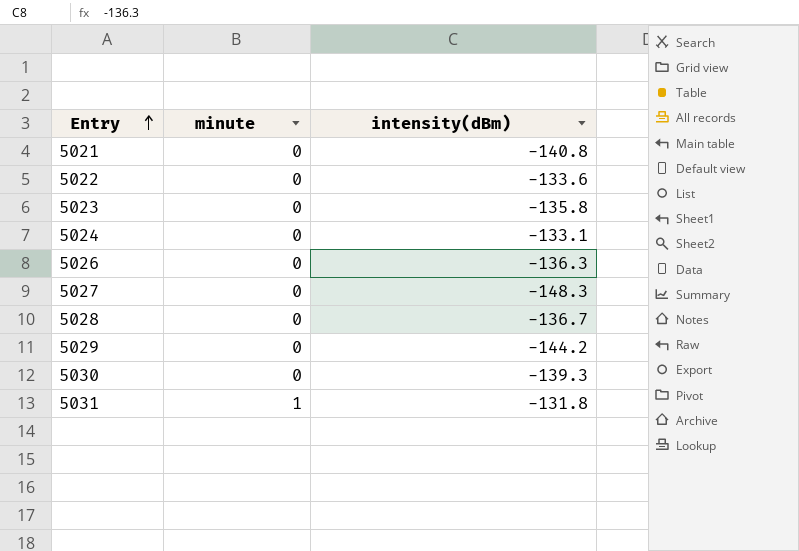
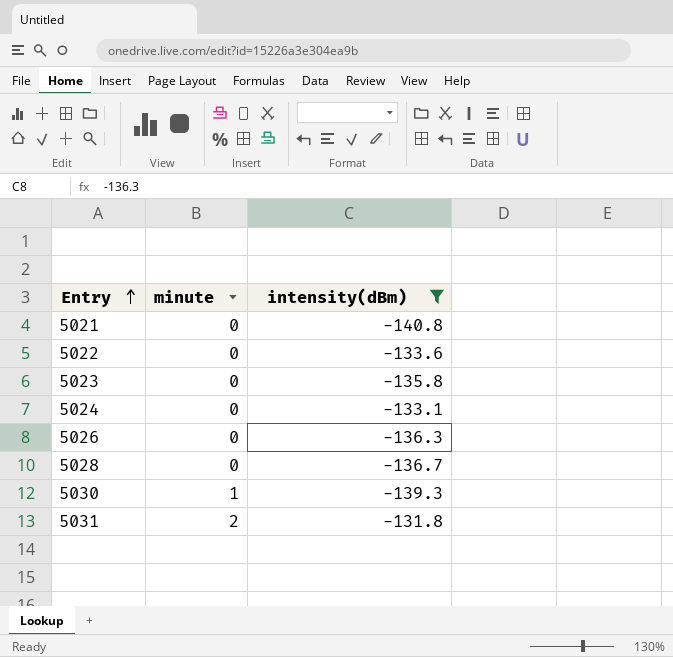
filter: none -> intensity(dBm) >= -140.8
5030 | minute: 0 -> 1
5031 | minute: 1 -> 2

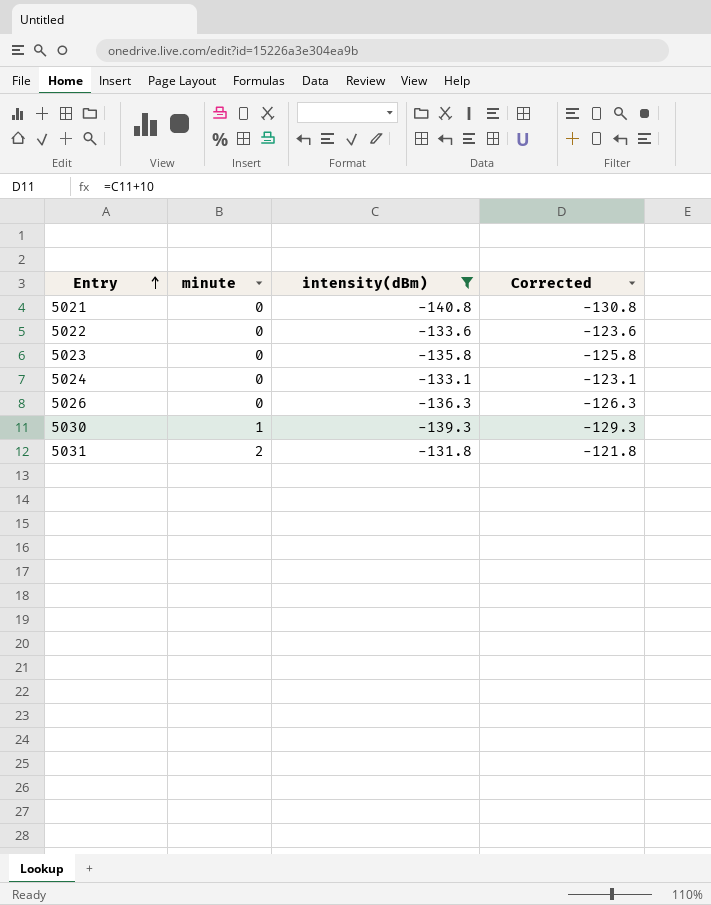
column Corrected | formula: none -> [intensity(dBm)] + 10
row 5028: 0 | -136.7 -> none

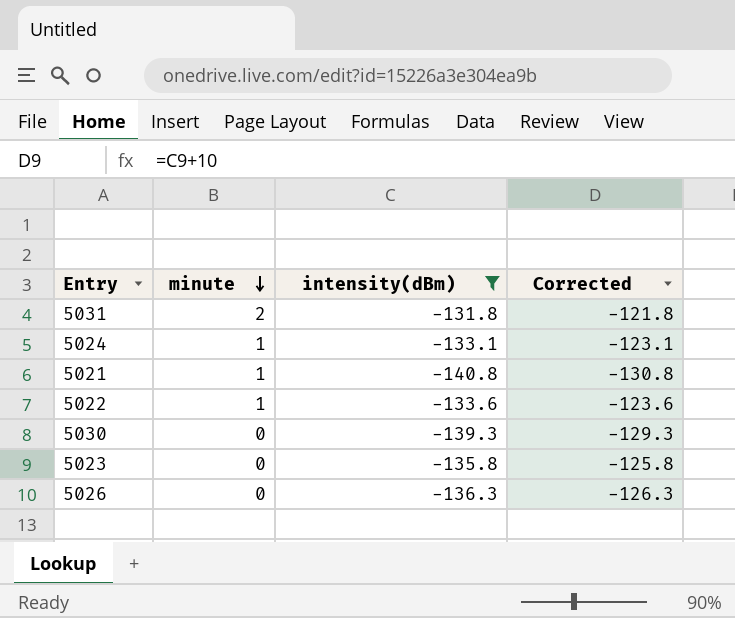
row order: Entry ascending -> minute descending
5024 | minute: 0 -> 1
5021 | minute: 0 -> 1
5022 | minute: 0 -> 1
5030 | minute: 1 -> 0

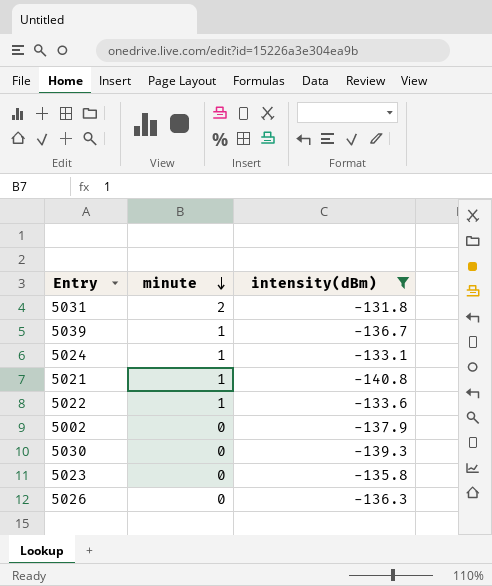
column Corrected | formula: [intensity(dBm)] + 10 -> none
row 5039: none -> 1 | -136.7
row 5002: none -> 0 | -137.9

